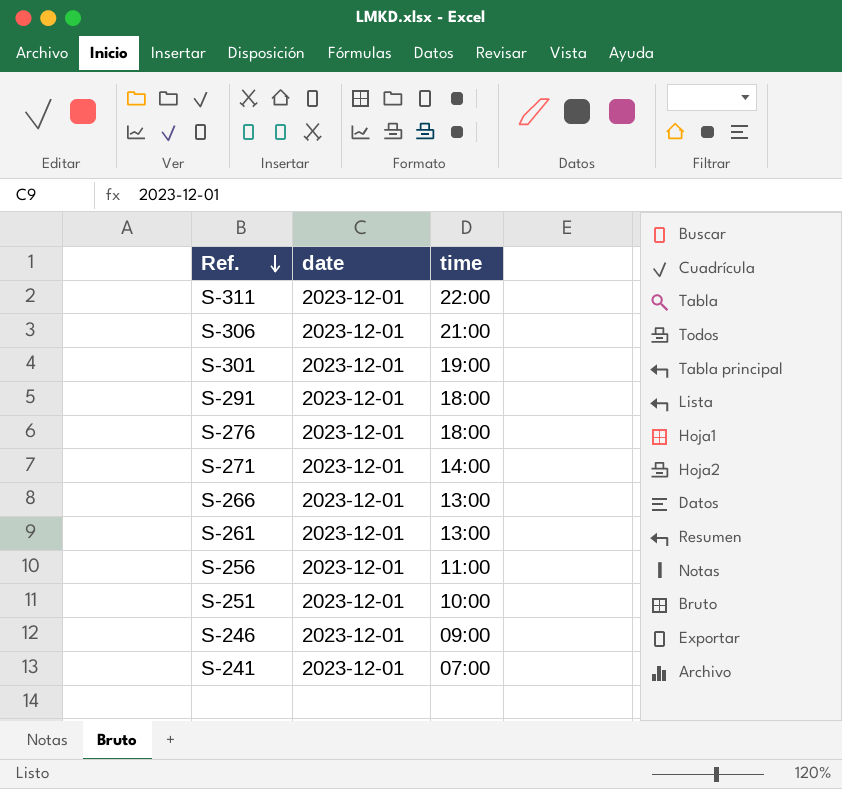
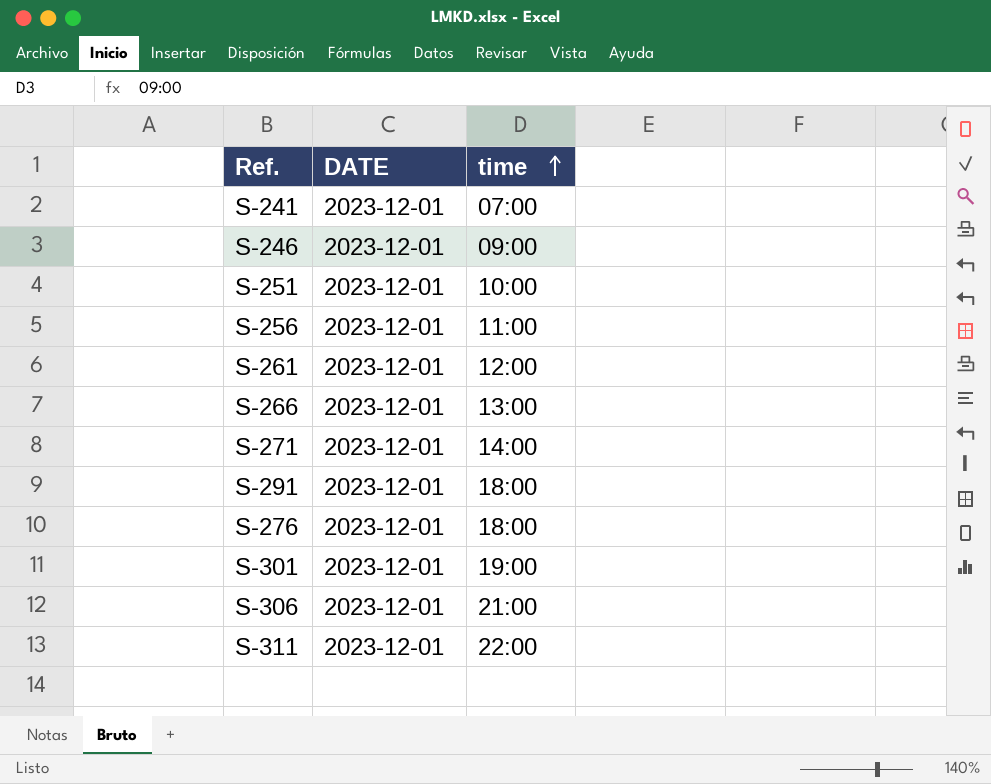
row order: Ref. descending -> time ascending
column name: date -> DATE
S-261 | time: 13:00 -> 12:00

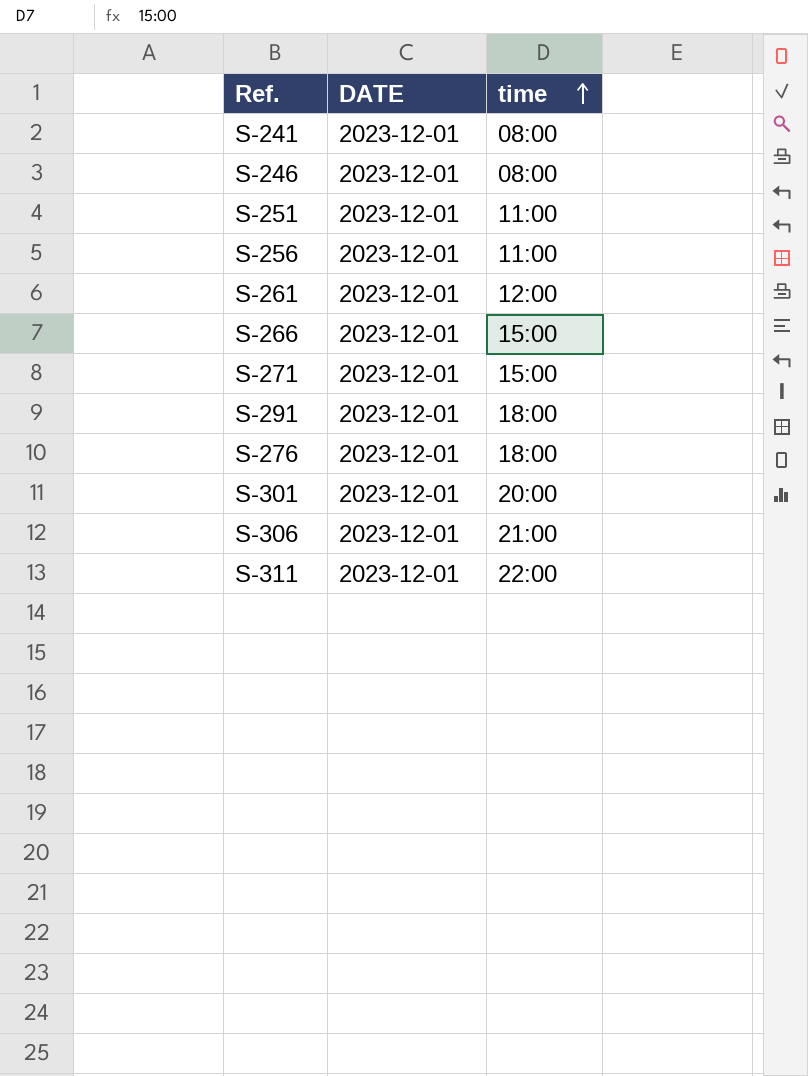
S-241 | time: 07:00 -> 08:00
S-246 | time: 09:00 -> 08:00
S-251 | time: 10:00 -> 11:00
S-266 | time: 13:00 -> 15:00
S-271 | time: 14:00 -> 15:00
S-301 | time: 19:00 -> 20:00

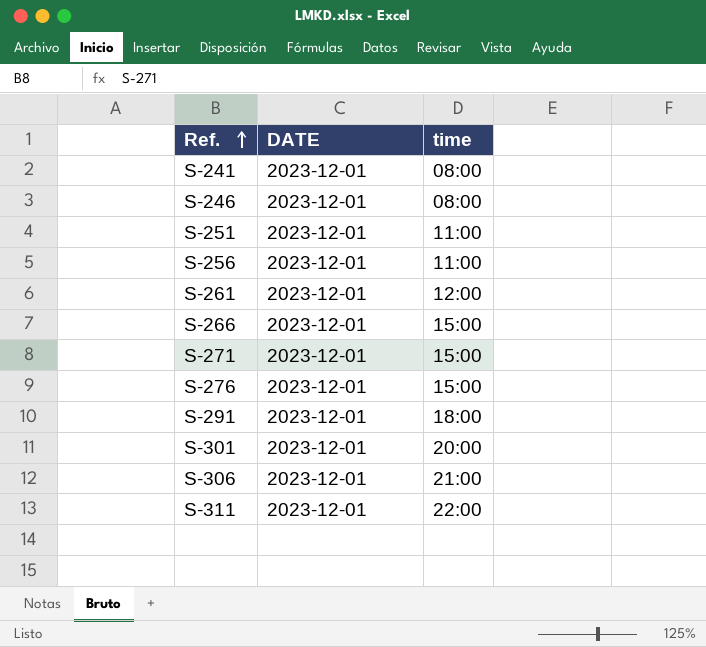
row order: time ascending -> Ref. ascending
S-276 | time: 18:00 -> 15:00

